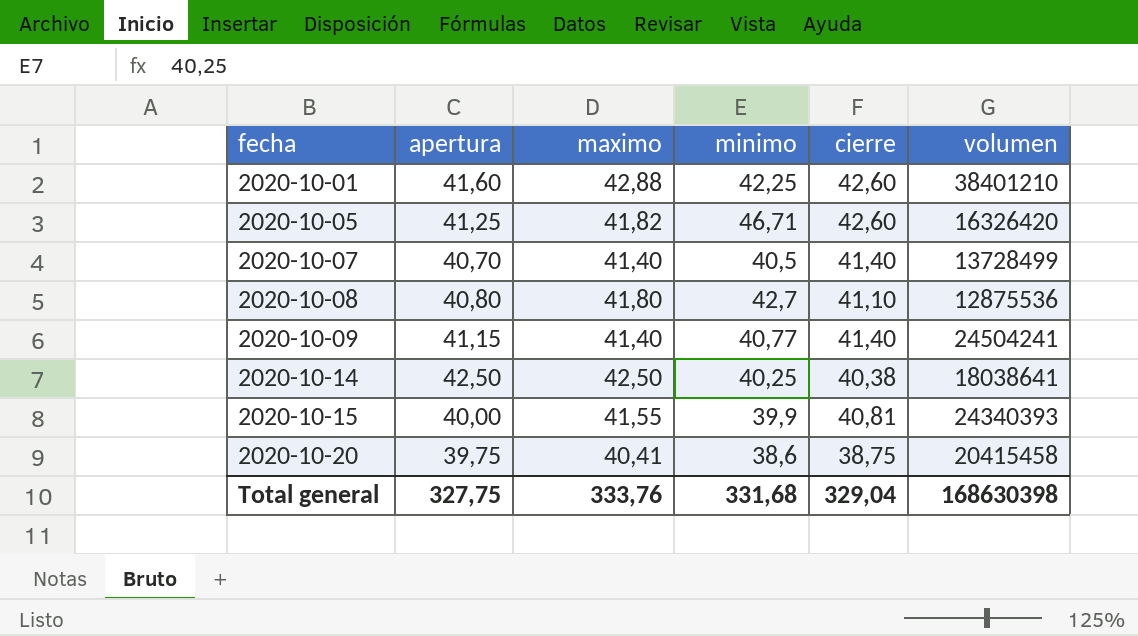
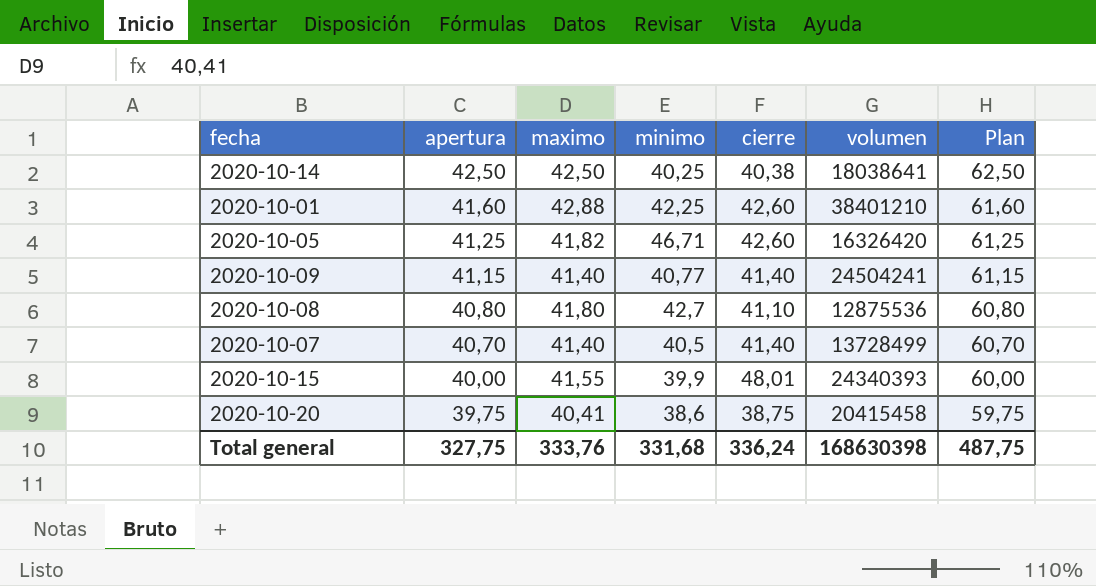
row order: fecha ascending -> apertura descending
column Plan | formula: none -> [apertura] + 20
2020-10-15 | cierre: 40,81 -> 48,01
Total general | cierre: 329,04 -> 336,24

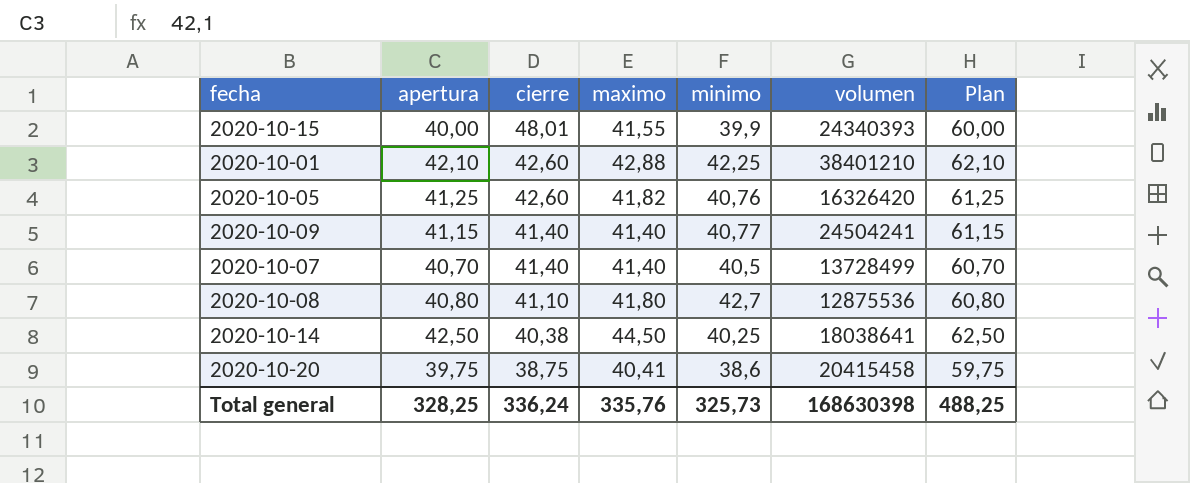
row order: apertura descending -> cierre descending
column cierre | position: 5 -> 3
2020-10-01 | apertura: 41,60 -> 42,10
2020-10-01 | Plan: 61,60 -> 62,10
2020-10-05 | minimo: 46,71 -> 40,76
2020-10-14 | maximo: 42,50 -> 44,50
Total general | apertura: 327,75 -> 328,25
Total general | maximo: 333,76 -> 335,76
Total general | minimo: 331,68 -> 325,73
Total general | Plan: 487,75 -> 488,25

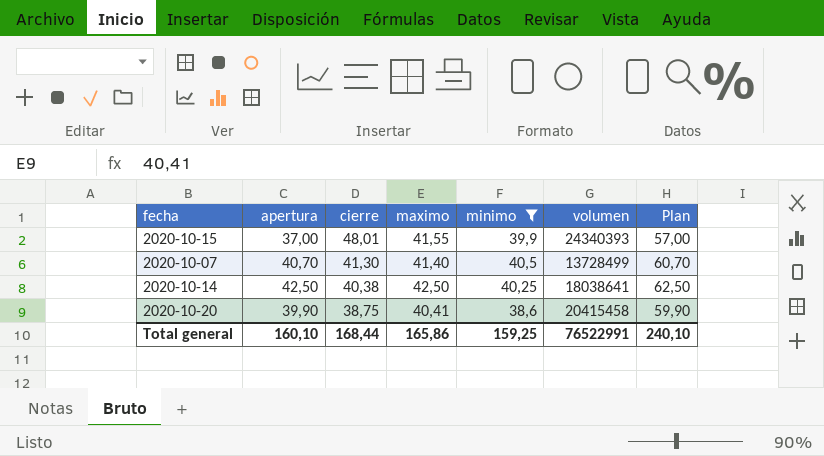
filter: none -> minimo <= 40,5
2020-10-15 | apertura: 40,00 -> 37,00
2020-10-15 | Plan: 60,00 -> 57,00
2020-10-07 | cierre: 41,40 -> 41,30
2020-10-14 | maximo: 44,50 -> 42,50
2020-10-20 | apertura: 39,75 -> 39,90
2020-10-20 | Plan: 59,75 -> 59,90
Total general | apertura: 328,25 -> 160,10
Total general | cierre: 336,24 -> 168,44
Total general | maximo: 335,76 -> 165,86
Total general | minimo: 325,73 -> 159,25
Total general | volumen: 168630398 -> 76522991
Total general | Plan: 488,25 -> 240,10

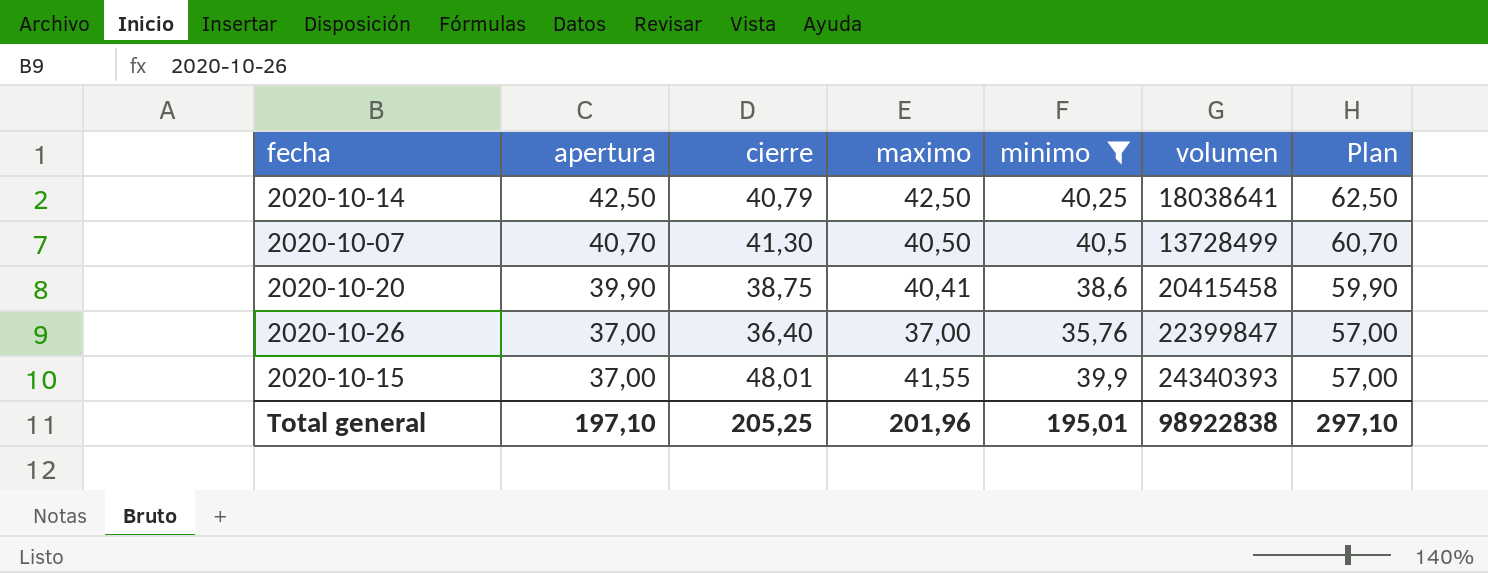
row order: cierre descending -> apertura descending
2020-10-14 | cierre: 40,38 -> 40,79
2020-10-07 | maximo: 41,40 -> 40,50
row 2020-10-26: none -> 37,00 | 36,40 | 37,00 | 35,76 | 22399847 | 57,00
Total general | apertura: 160,10 -> 197,10
Total general | cierre: 168,44 -> 205,25
Total general | maximo: 165,86 -> 201,96
Total general | minimo: 159,25 -> 195,01
Total general | volumen: 76522991 -> 98922838
Total general | Plan: 240,10 -> 297,10

